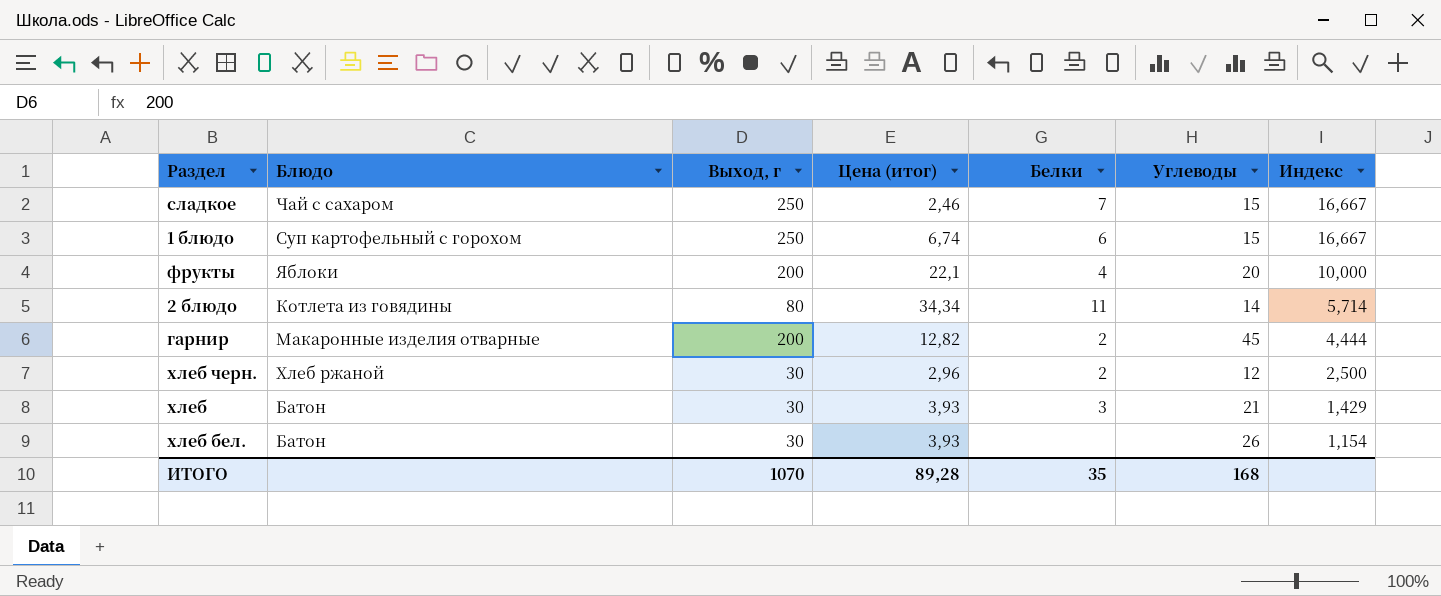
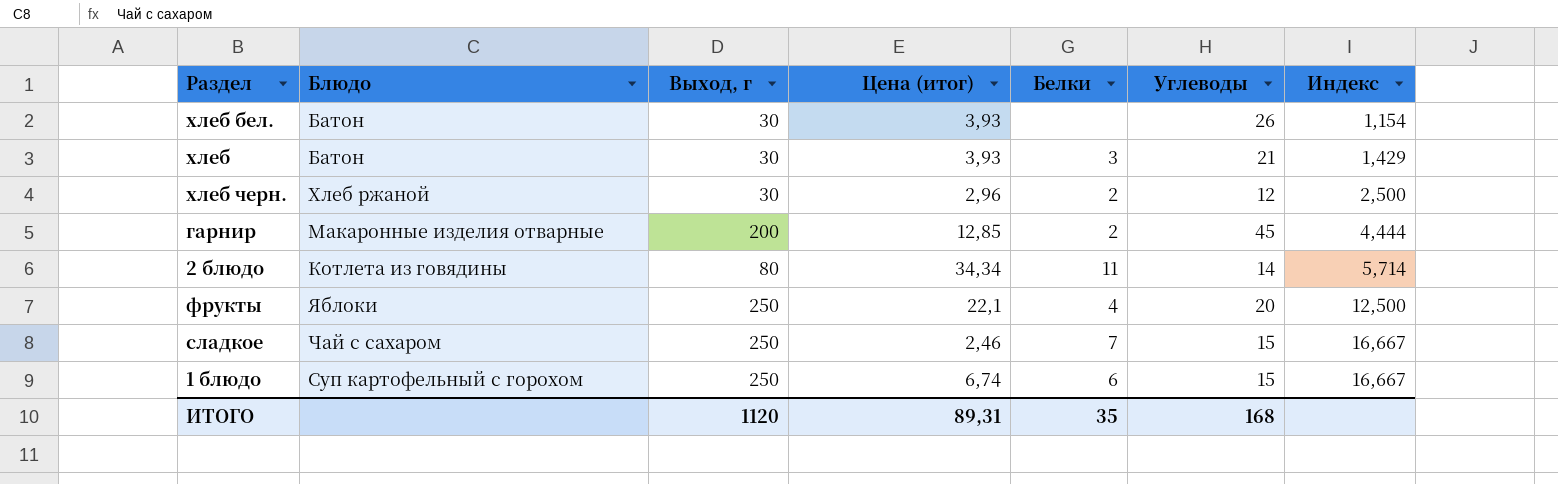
row order: Индекс descending -> Индекс ascending
гарнир | Цена (итог): 12,82 -> 12,85
фрукты | Выход, г: 200 -> 250
фрукты | Индекс: 10,000 -> 12,500
ИТОГО | Выход, г: 1070 -> 1120
ИТОГО | Цена (итог): 89,28 -> 89,31

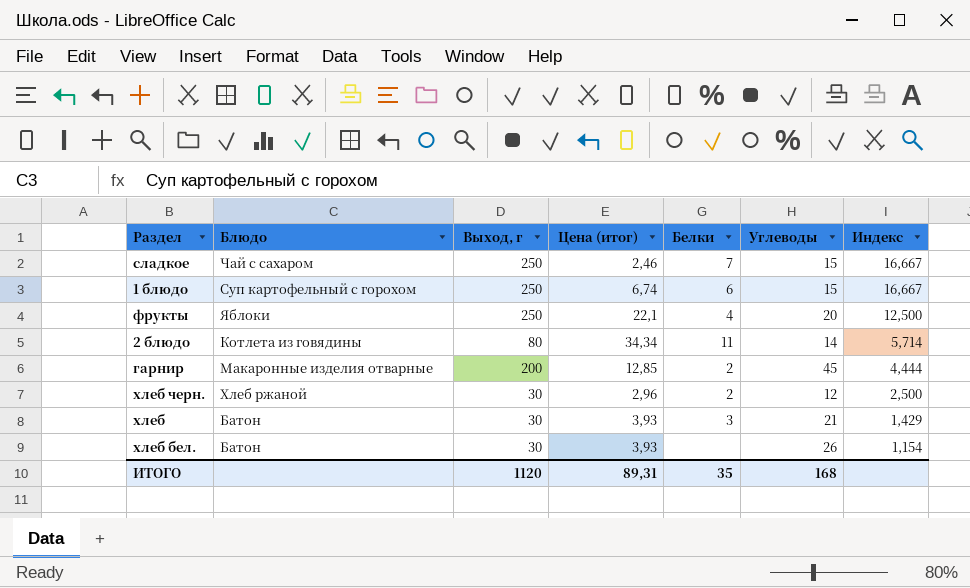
row order: Индекс ascending -> Индекс descending

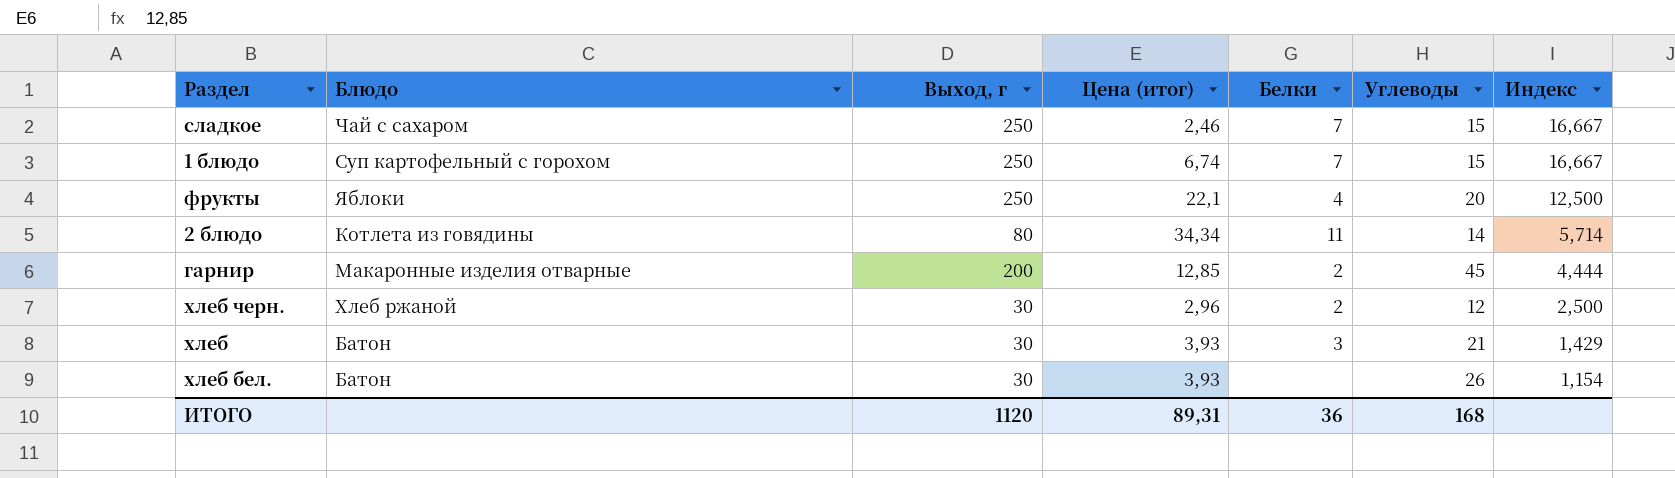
1 блюдо | Белки: 6 -> 7
ИТОГО | Белки: 35 -> 36

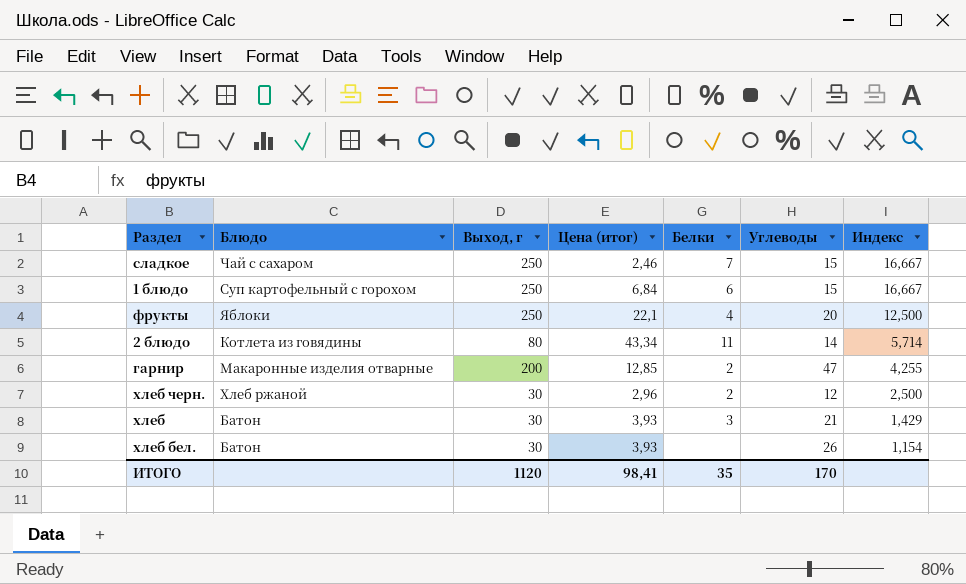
1 блюдо | Цена (итог): 6,74 -> 6,84
1 блюдо | Белки: 7 -> 6
2 блюдо | Цена (итог): 34,34 -> 43,34
гарнир | Углеводы: 45 -> 47
гарнир | Индекс: 4,444 -> 4,255
ИТОГО | Цена (итог): 89,31 -> 98,41
ИТОГО | Белки: 36 -> 35
ИТОГО | Углеводы: 168 -> 170

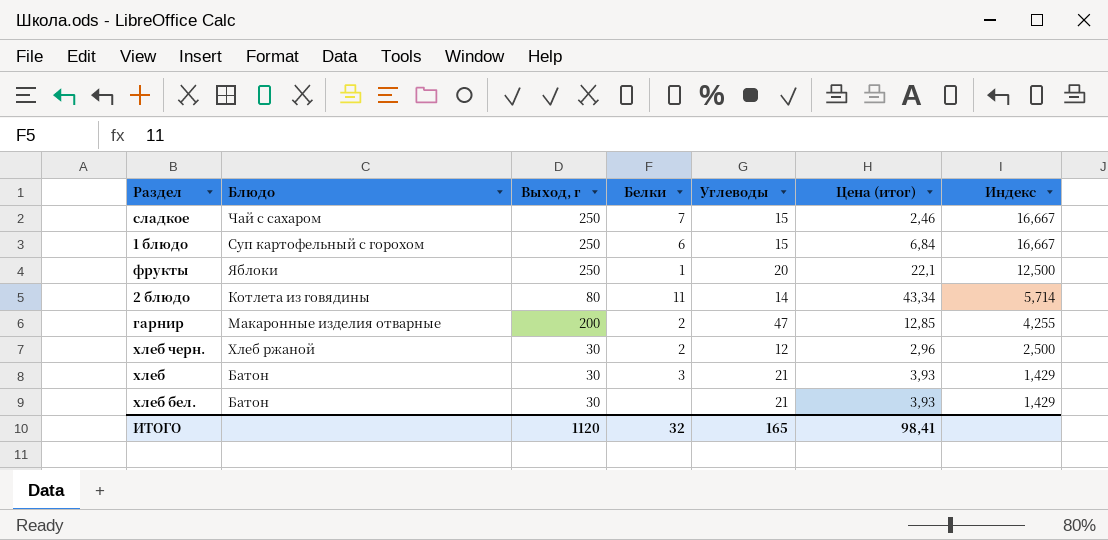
column Цена (итог) | position: 4 -> 6
фрукты | Белки: 4 -> 1
хлеб бел. | Углеводы: 26 -> 21
хлеб бел. | Индекс: 1,154 -> 1,429
ИТОГО | Белки: 35 -> 32
ИТОГО | Углеводы: 170 -> 165

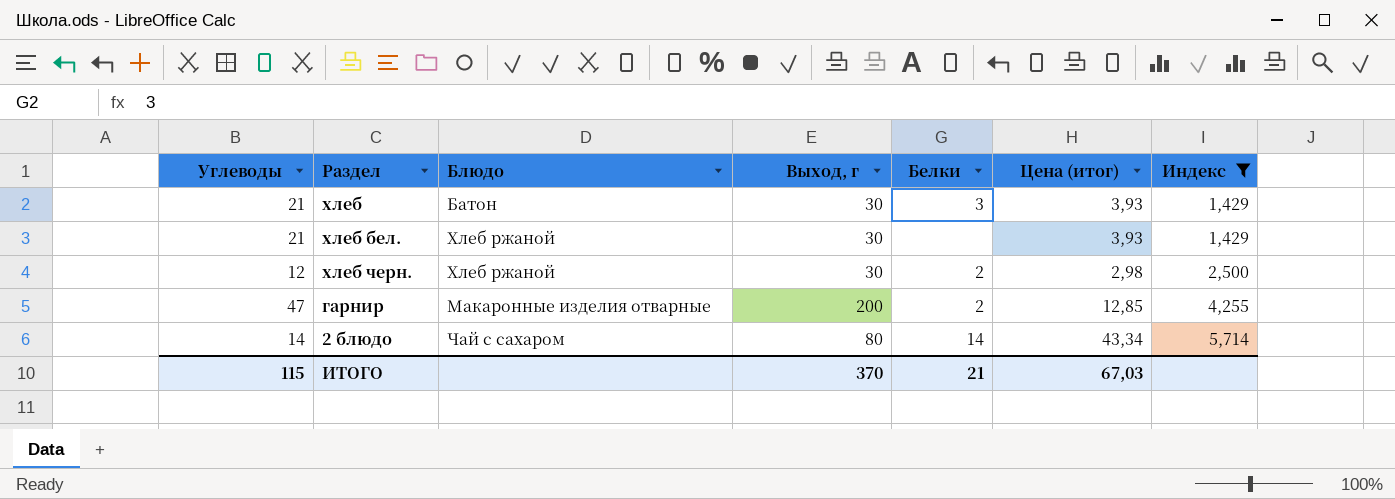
filter: none -> Индекс <= 5,714
row order: Индекс descending -> Индекс ascending
column Углеводы | position: 5 -> 1
хлеб бел. | Блюдо: Батон -> Хлеб ржаной
хлеб черн. | Цена (итог): 2,96 -> 2,98
2 блюдо | Блюдо: Котлета из говядины -> Чай с сахаром
2 блюдо | Белки: 11 -> 14
ИТОГО | Углеводы: 165 -> 115
ИТОГО | Выход, г: 1120 -> 370
ИТОГО | Белки: 32 -> 21
ИТОГО | Цена (итог): 98,41 -> 67,03

